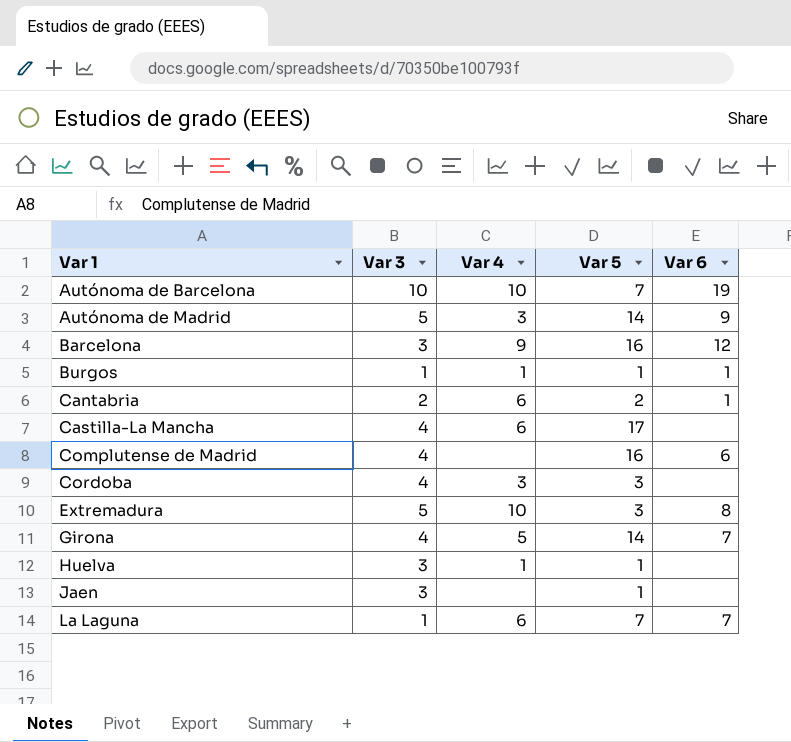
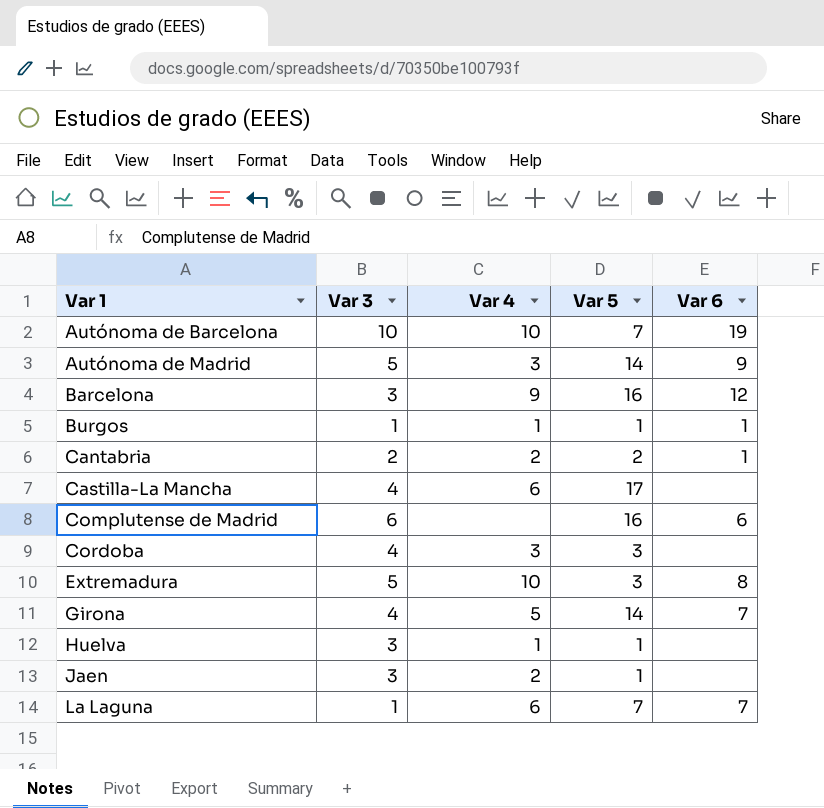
Cantabria | Var 4: 6 -> 2
Complutense de Madrid | Var 3: 4 -> 6
Jaen | Var 4: none -> 2

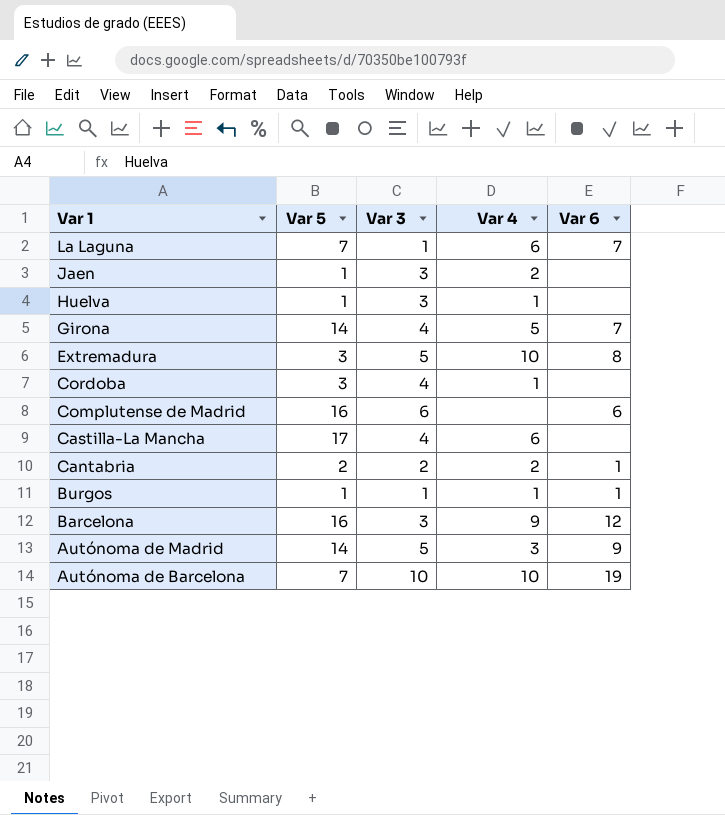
row order: Var 1 ascending -> Var 1 descending
column Var 5 | position: 4 -> 2
Cordoba | Var 4: 3 -> 1

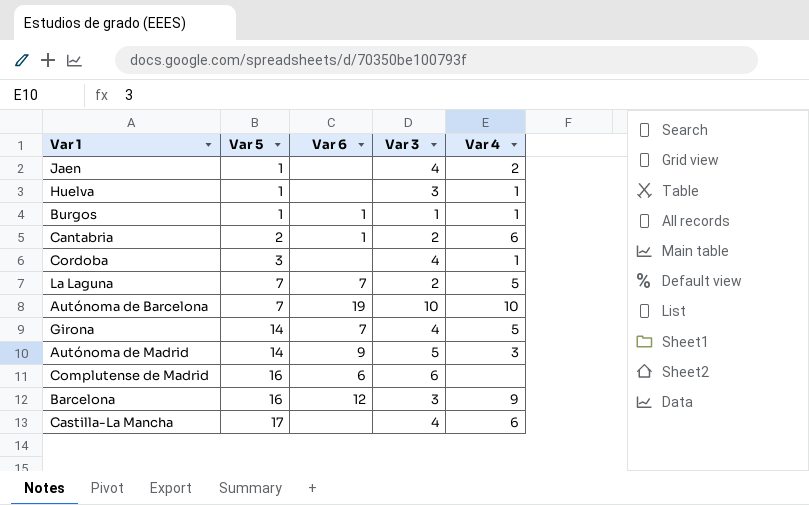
row order: Var 1 descending -> Var 5 ascending
column Var 6 | position: 5 -> 3
row Extremadura: 3 | 5 | 10 | 8 -> none
Jaen | Var 3: 3 -> 4
Cantabria | Var 4: 2 -> 6
La Laguna | Var 3: 1 -> 2
La Laguna | Var 4: 6 -> 5

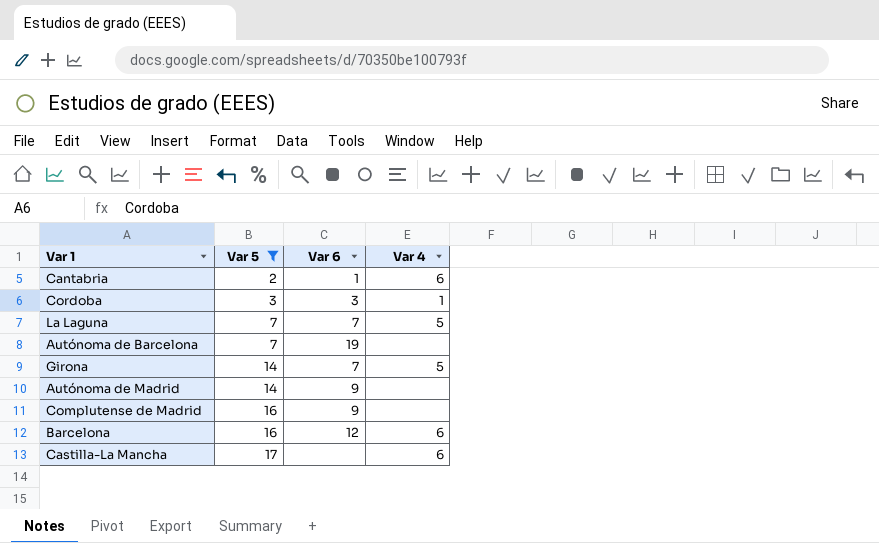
filter: none -> Var 5 != 1
column Var 3 | position: 4 -> none
Cordoba | Var 6: none -> 3
Autónoma de Barcelona | Var 4: 10 -> none
Autónoma de Madrid | Var 4: 3 -> none
Complutense de Madrid | Var 6: 6 -> 9
Barcelona | Var 4: 9 -> 6

